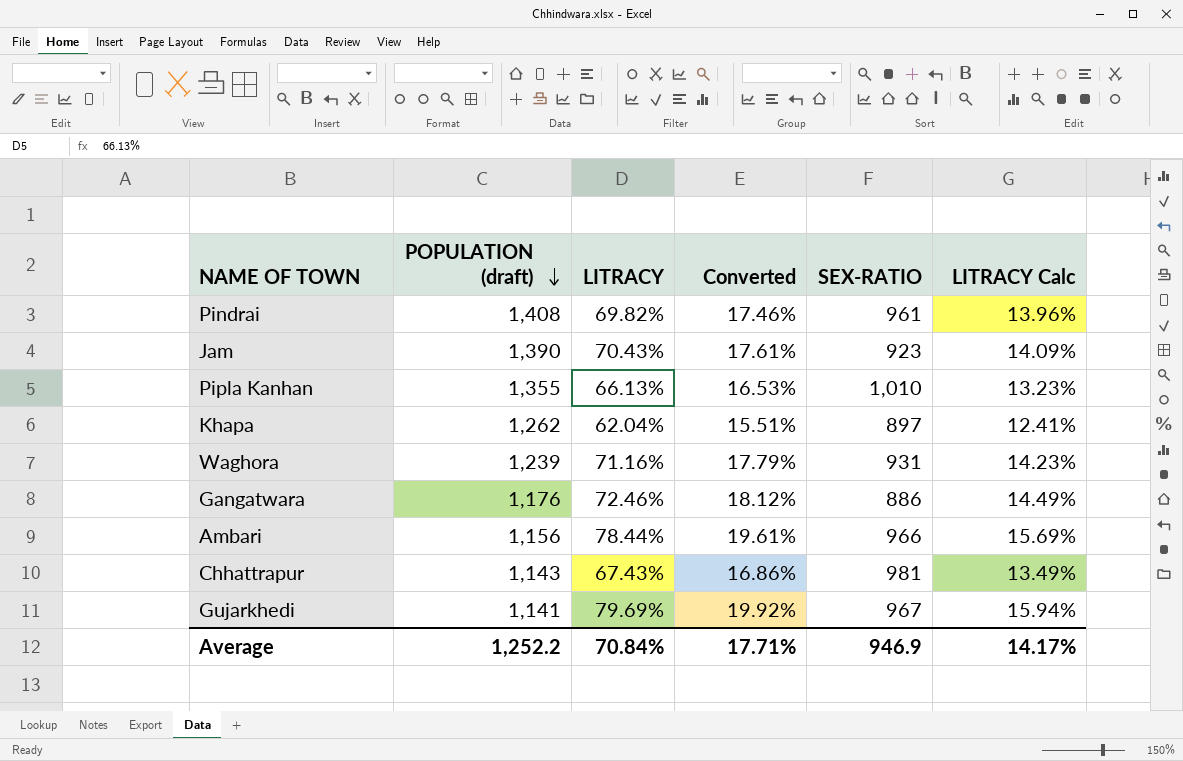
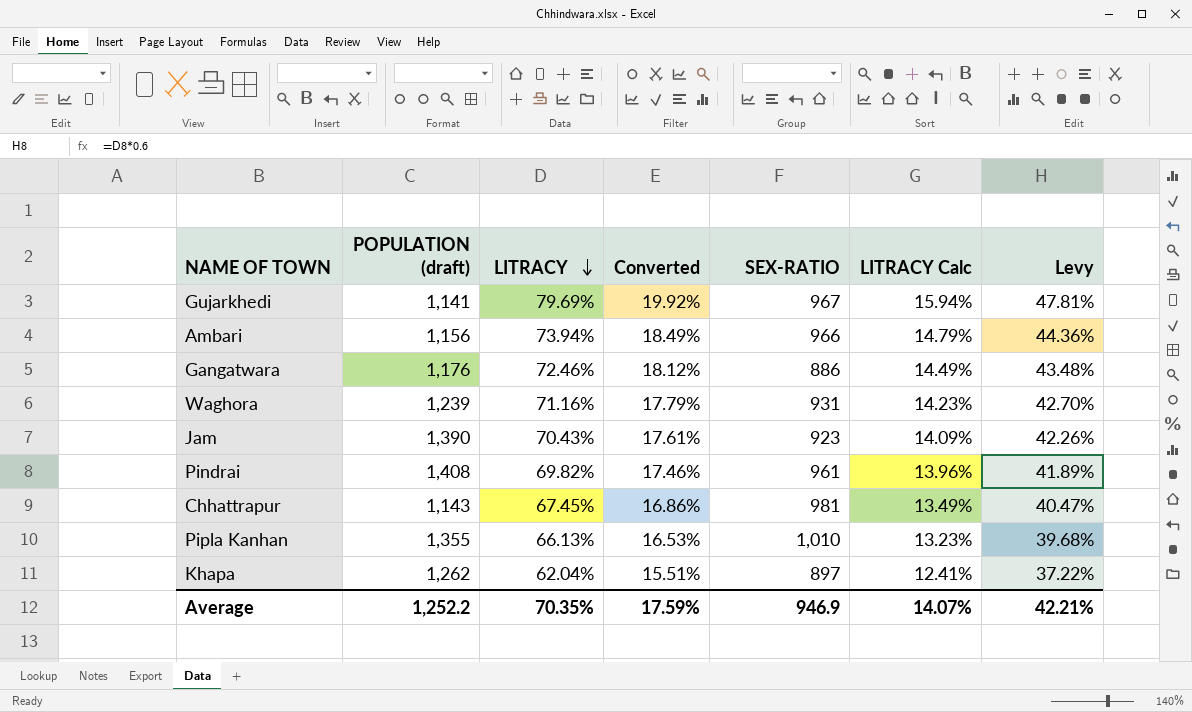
row order: POPULATION (draft) descending -> LITRACY descending
column Levy | formula: none -> [LITRACY] * 0.6
Ambari | LITRACY: 78.44% -> 73.94%
Ambari | Converted: 19.61% -> 18.49%
Ambari | LITRACY Calc: 15.69% -> 14.79%
Chhattrapur | LITRACY: 67.43% -> 67.45%
Average | LITRACY: 70.84% -> 70.35%
Average | Converted: 17.71% -> 17.59%
Average | LITRACY Calc: 14.17% -> 14.07%

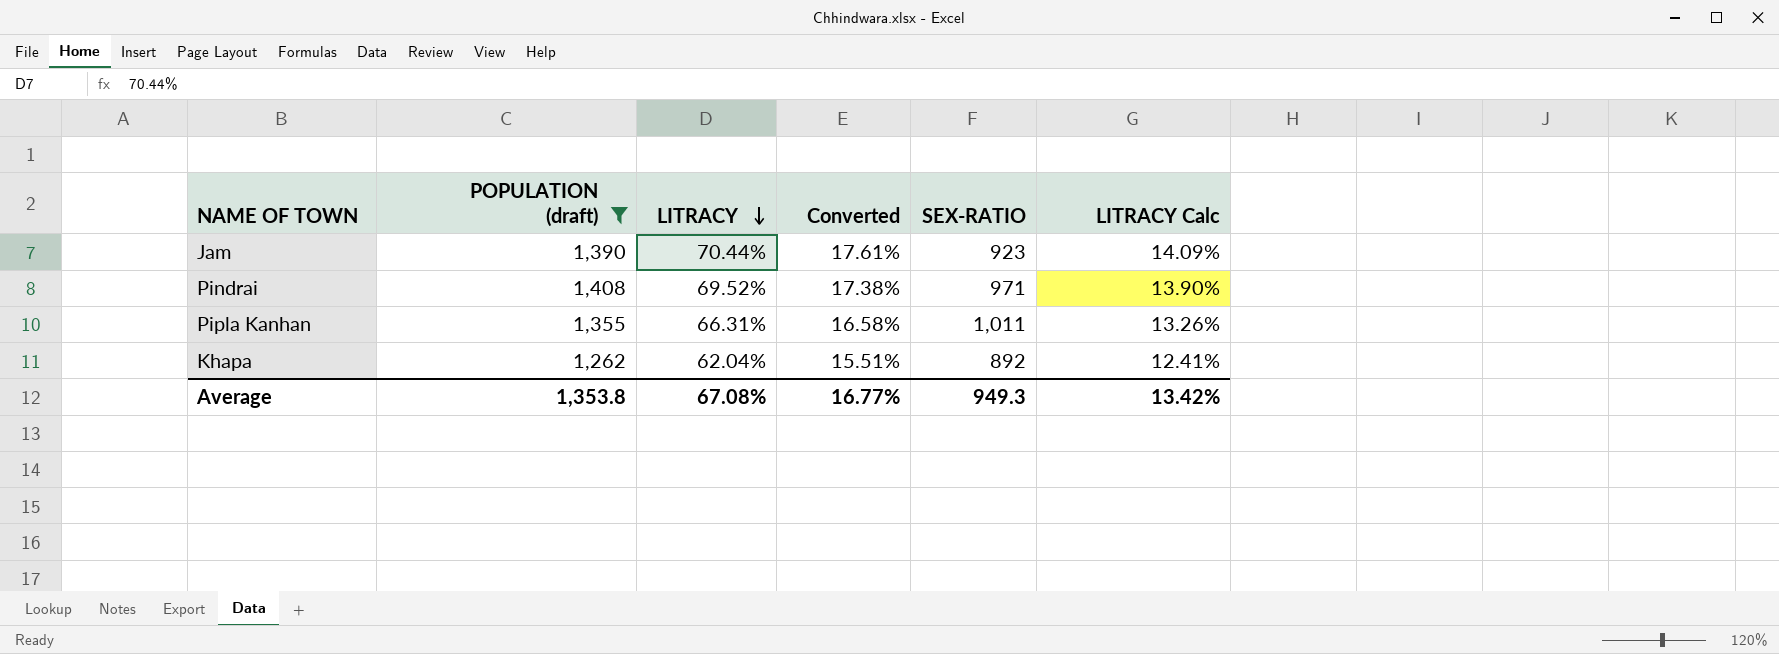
filter: none -> POPULATION (draft) >= 1,262
column Levy | formula: [LITRACY] * 0.6 -> none
Jam | LITRACY: 70.43% -> 70.44%
Pindrai | LITRACY: 69.82% -> 69.52%
Pindrai | Converted: 17.46% -> 17.38%
Pindrai | SEX-RATIO: 961 -> 971
Pindrai | LITRACY Calc: 13.96% -> 13.90%
Pipla Kanhan | LITRACY: 66.13% -> 66.31%
Pipla Kanhan | Converted: 16.53% -> 16.58%
Pipla Kanhan | SEX-RATIO: 1,010 -> 1,011
Pipla Kanhan | LITRACY Calc: 13.23% -> 13.26%
Khapa | SEX-RATIO: 897 -> 892
Average | POPULATION (draft): 1,252.2 -> 1,353.8
Average | LITRACY: 70.35% -> 67.08%
Average | Converted: 17.59% -> 16.77%
Average | SEX-RATIO: 946.9 -> 949.3
Average | LITRACY Calc: 14.07% -> 13.42%

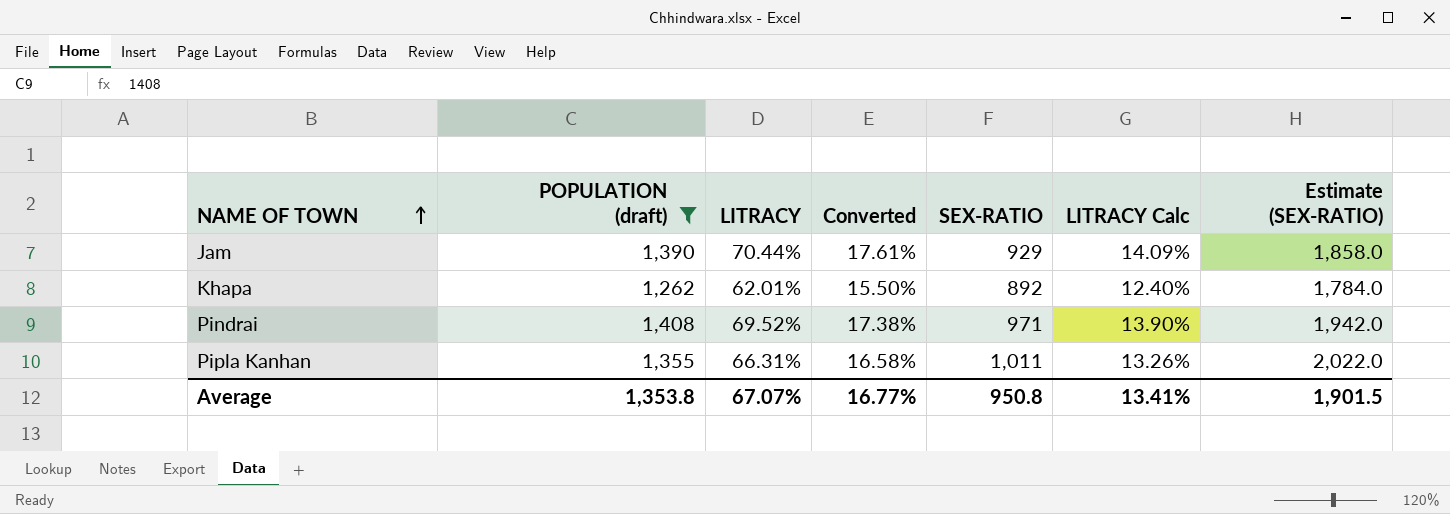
row order: LITRACY descending -> NAME OF TOWN ascending
column Estimate (SEX-RATIO) | formula: none -> [SEX-RATIO] * 2
Jam | SEX-RATIO: 923 -> 929
Khapa | LITRACY: 62.04% -> 62.01%
Khapa | Converted: 15.51% -> 15.50%
Khapa | LITRACY Calc: 12.41% -> 12.40%
Average | LITRACY: 67.08% -> 67.07%
Average | SEX-RATIO: 949.3 -> 950.8
Average | LITRACY Calc: 13.42% -> 13.41%

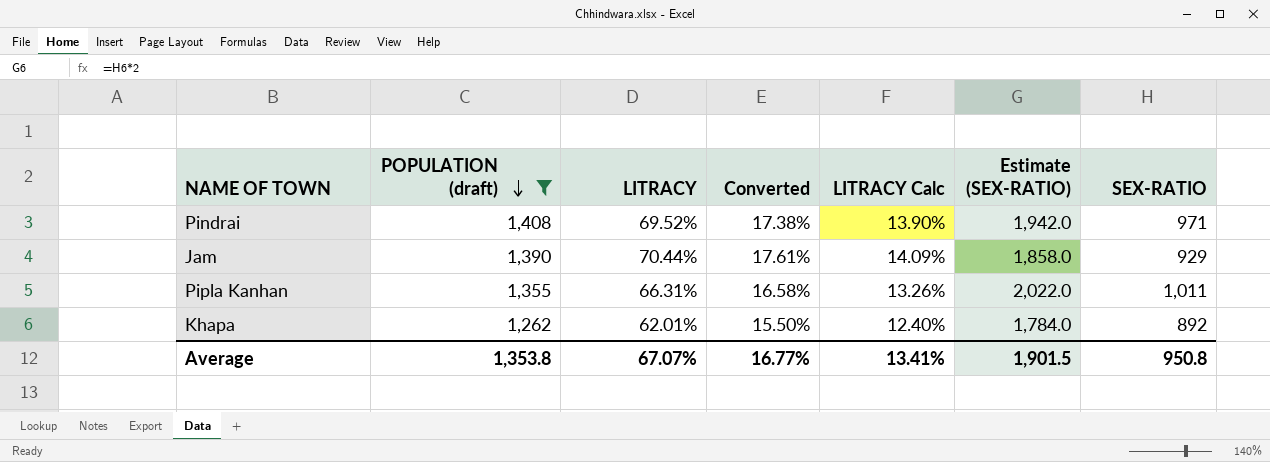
row order: NAME OF TOWN ascending -> POPULATION (draft) descending
column SEX-RATIO | position: 5 -> 7

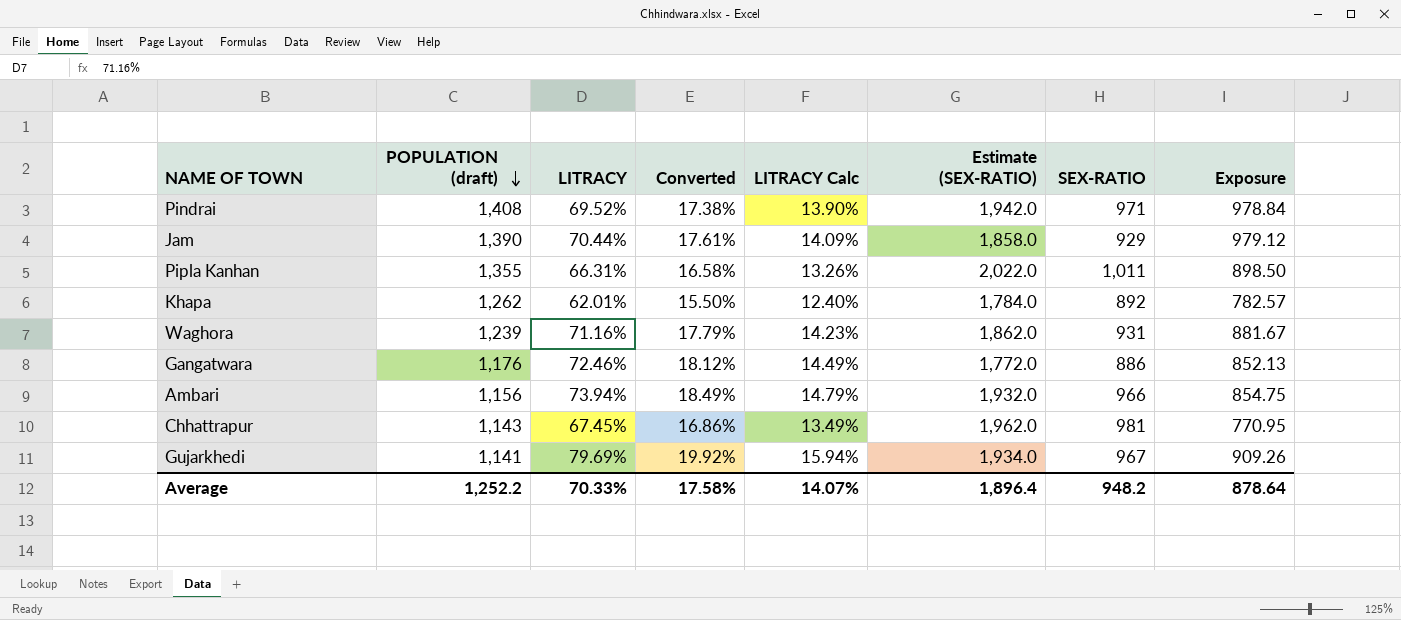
filter: POPULATION (draft) >= 1,262 -> none
column Exposure | formula: none -> [POPULATION (draft)] * [LITRACY]
Average | POPULATION (draft): 1,353.8 -> 1,252.2
Average | LITRACY: 67.07% -> 70.33%
Average | Converted: 16.77% -> 17.58%
Average | LITRACY Calc: 13.41% -> 14.07%
Average | Estimate (SEX-RATIO): 1,901.5 -> 1,896.4
Average | SEX-RATIO: 950.8 -> 948.2

